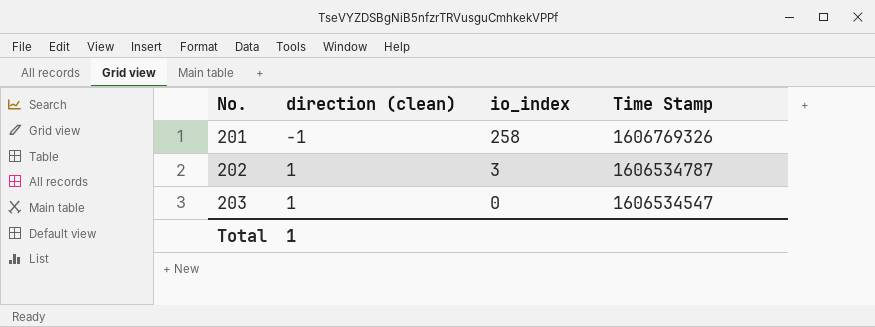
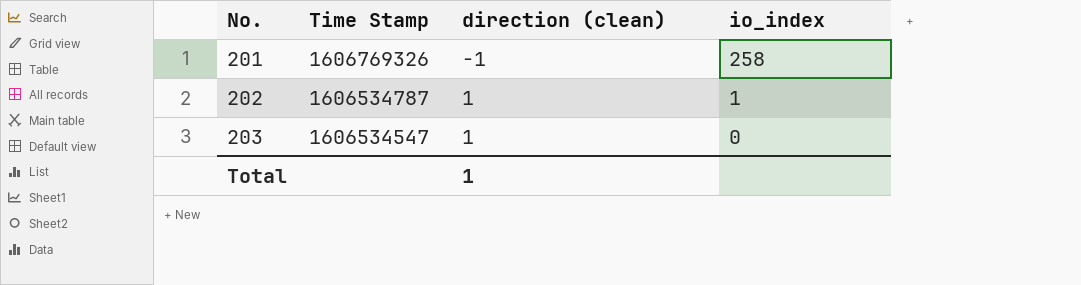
column Time Stamp | position: 4 -> 2
202 | io_index: 3 -> 1

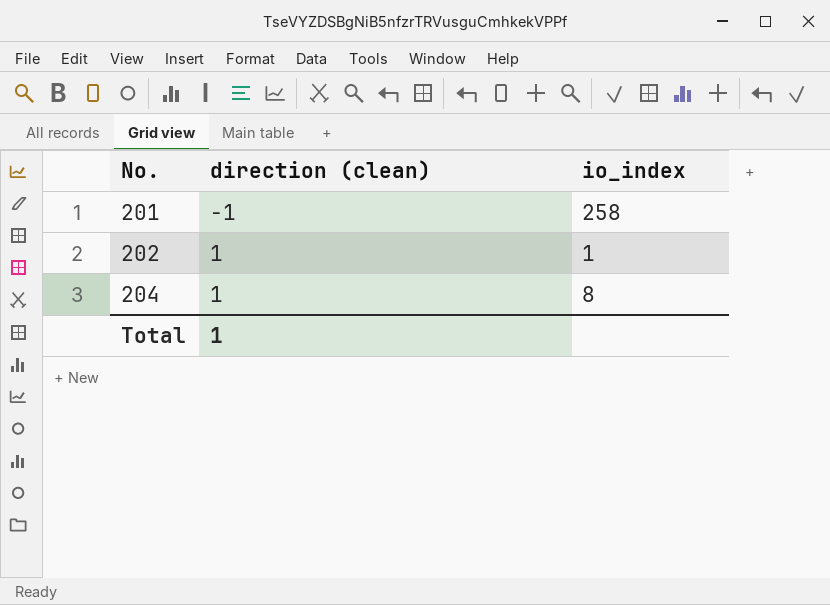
column Time Stamp | position: 2 -> none
row 203: 1606534547 | 1 | 0 -> none
row 204: none -> 1 | 8

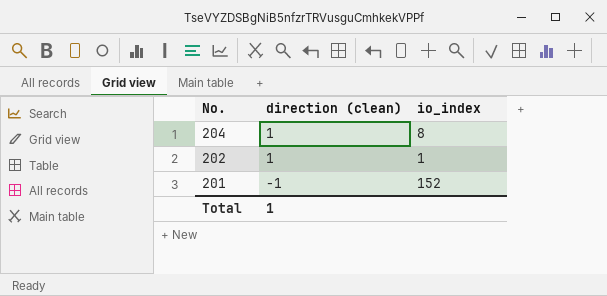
row order: No. ascending -> No. descending
201 | io_index: 258 -> 152

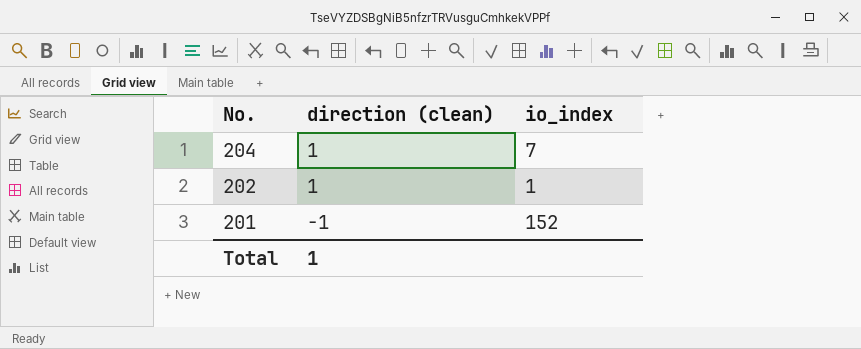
204 | io_index: 8 -> 7

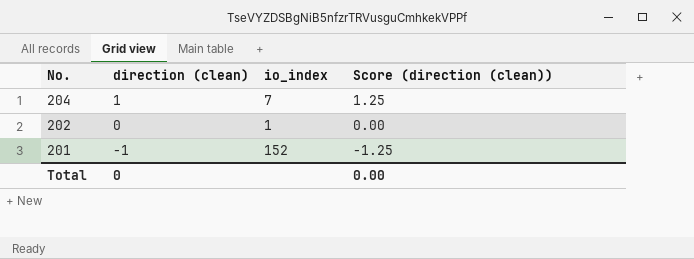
column Score (direction (clean)) | formula: none -> [direction (clean)] * 1.25
202 | direction (clean): 1 -> 0
Total | direction (clean): 1 -> 0

